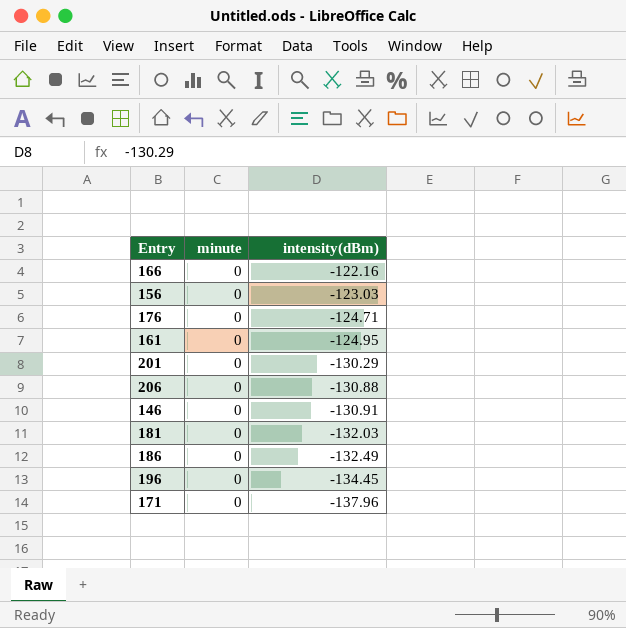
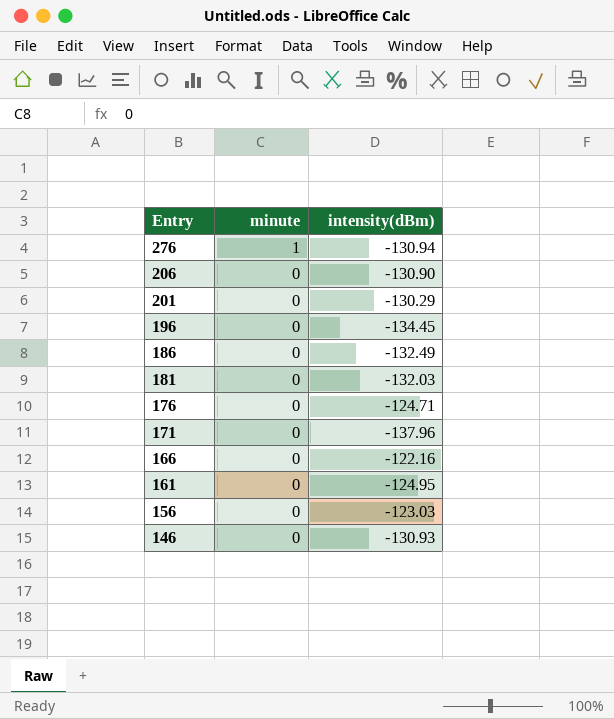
row order: intensity(dBm) descending -> Entry descending
row 276: none -> 1 | -130.94
206 | intensity(dBm): -130.88 -> -130.90
146 | intensity(dBm): -130.91 -> -130.93

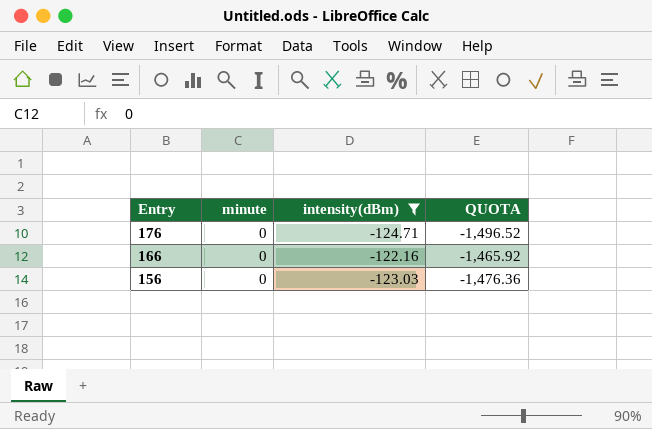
filter: none -> intensity(dBm) >= -124.71
column QUOTA | formula: none -> [intensity(dBm)] * 12

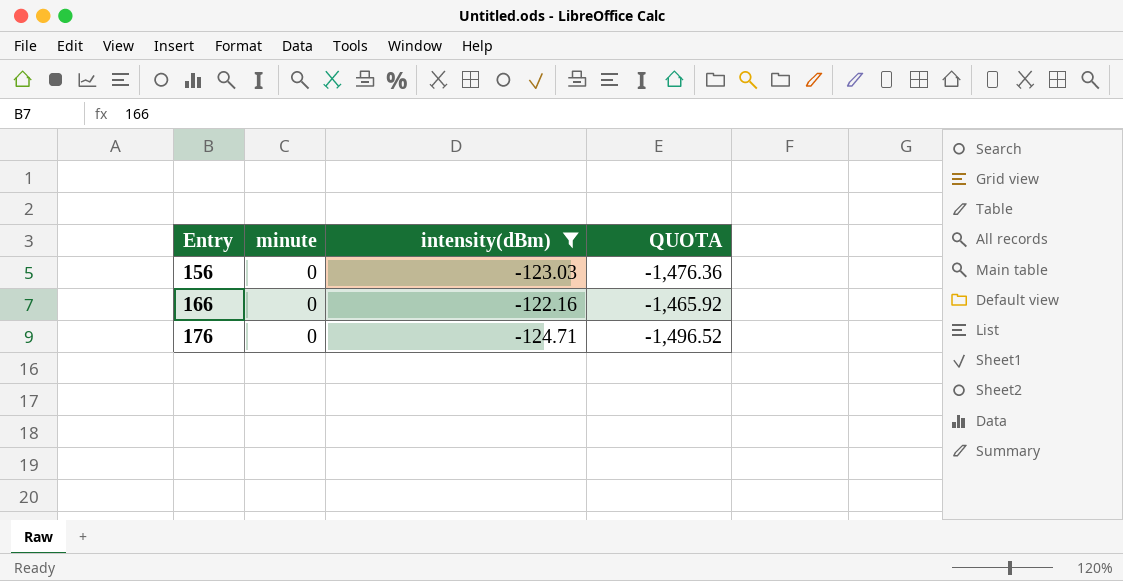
row order: Entry descending -> Entry ascending

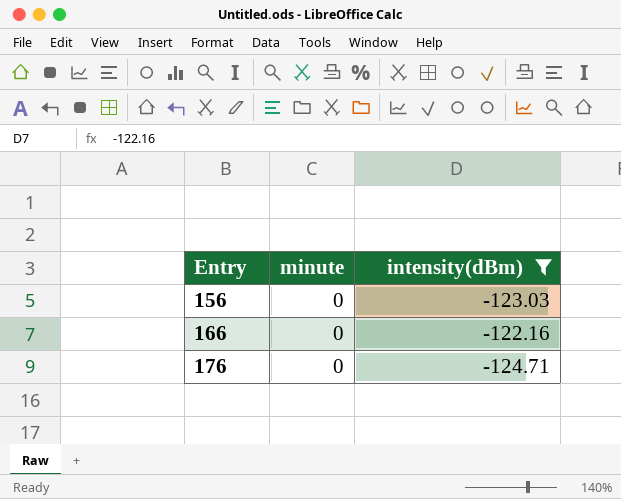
column QUOTA | formula: [intensity(dBm)] * 12 -> none

